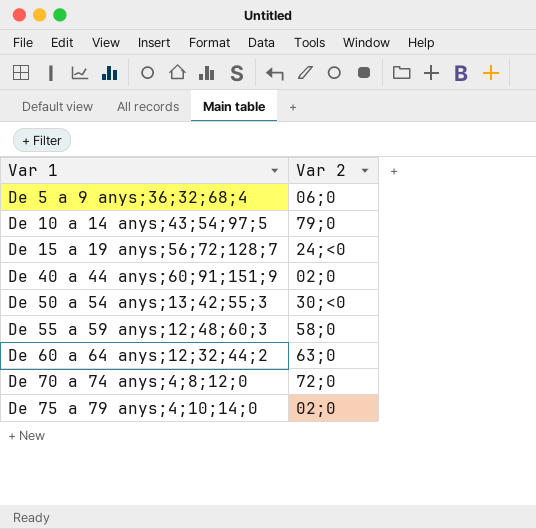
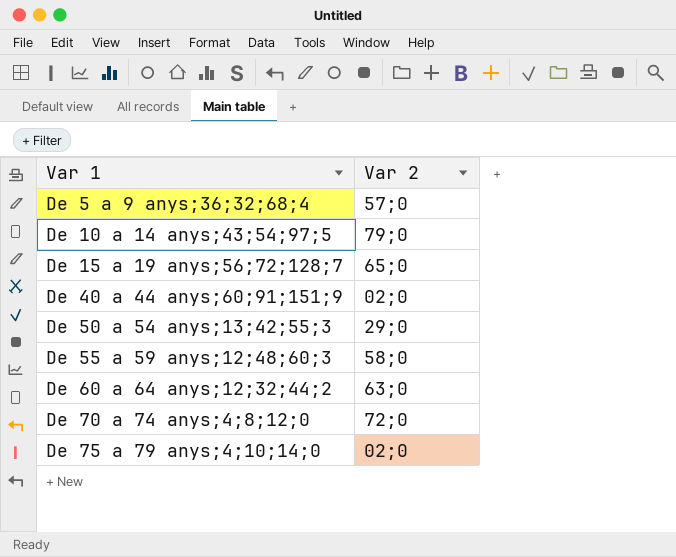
De 5 a 9 anys;36;32;68;4 | Var 2: 06;0 -> 57;0
De 15 a 19 anys;56;72;128;7 | Var 2: 24;<0 -> 65;0
De 50 a 54 anys;13;42;55;3 | Var 2: 30;<0 -> 29;0

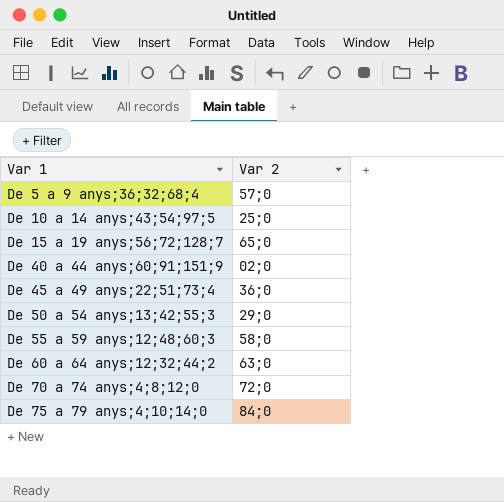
De 10 a 14 anys;43;54;97;5 | Var 2: 79;0 -> 25;0
row De 45 a 49 anys;22;51;73;4: none -> 36;0
De 75 a 79 anys;4;10;14;0 | Var 2: 02;0 -> 84;0

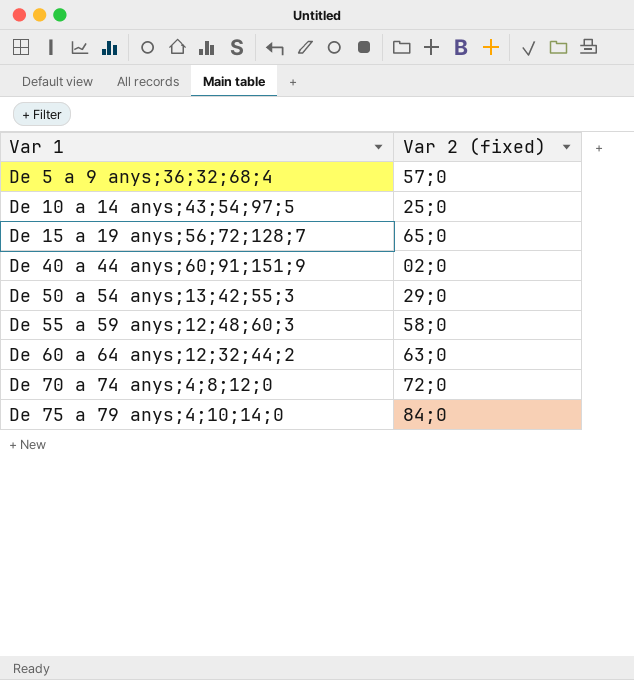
column name: Var 2 -> Var 2 (fixed)
row De 45 a 49 anys;22;51;73;4: 36;0 -> none

